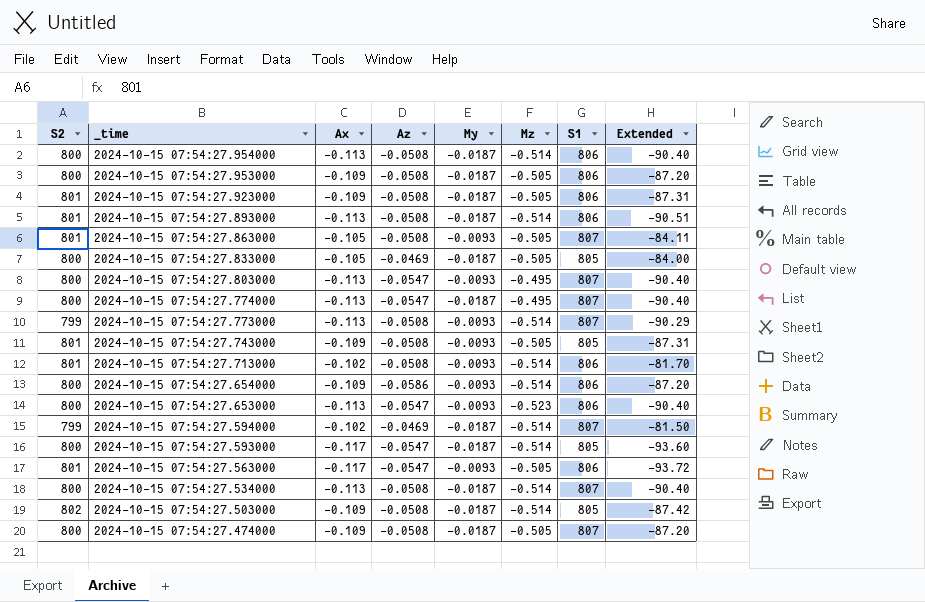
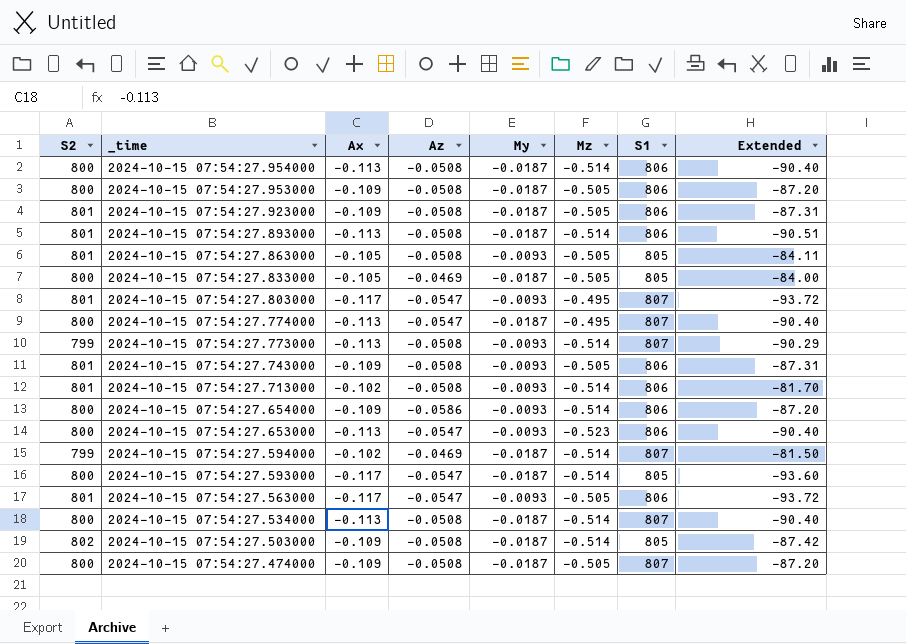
2024-10-15 07:54:27.863000 | S1: 807 -> 805
2024-10-15 07:54:27.803000 | S2: 800 -> 801
2024-10-15 07:54:27.803000 | Ax: -0.113 -> -0.117
2024-10-15 07:54:27.803000 | Extended: -90.40 -> -93.72
2024-10-15 07:54:27.743000 | S1: 805 -> 806

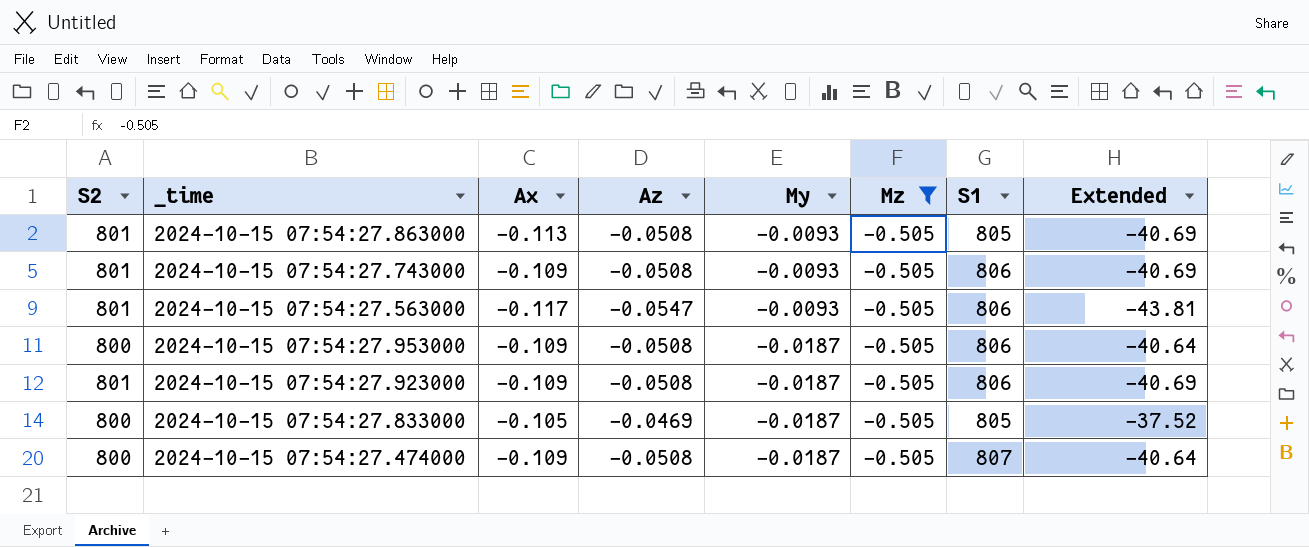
filter: none -> Mz = -0.505
row order: _time descending -> My descending
column Extended | formula: [S2] * [Ax] -> [S2] * [Az]
2024-10-15 07:54:27.863000 | Ax: -0.105 -> -0.113

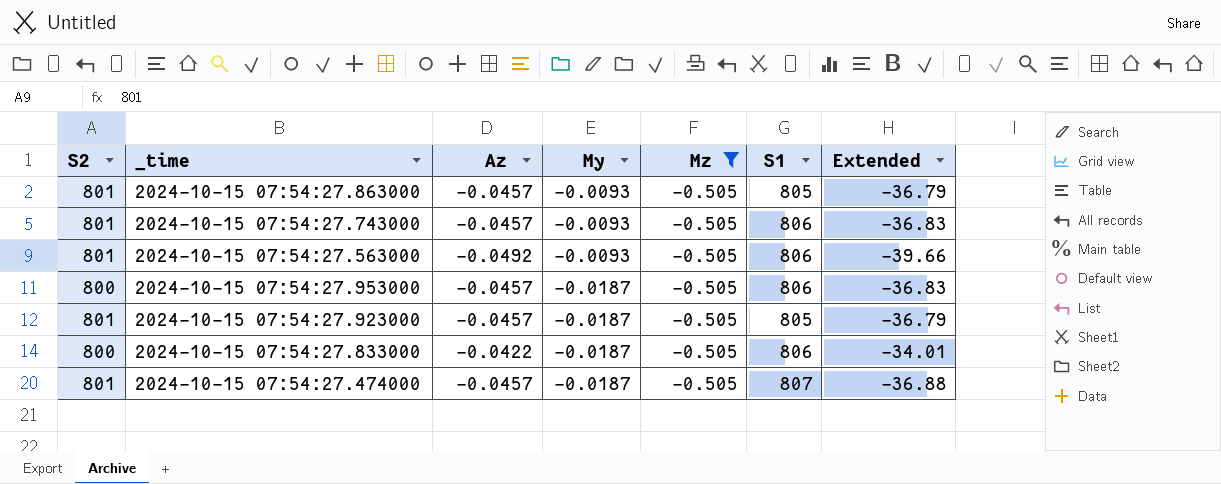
column Ax | position: 3 -> none
column Extended | formula: [S2] * [Az] -> [Az] * [S1]
2024-10-15 07:54:27.863000 | Az: -0.0508 -> -0.0457
2024-10-15 07:54:27.743000 | Az: -0.0508 -> -0.0457
2024-10-15 07:54:27.563000 | Az: -0.0547 -> -0.0492
2024-10-15 07:54:27.953000 | Az: -0.0508 -> -0.0457
2024-10-15 07:54:27.923000 | Az: -0.0508 -> -0.0457
2024-10-15 07:54:27.923000 | S1: 806 -> 805
2024-10-15 07:54:27.833000 | Az: -0.0469 -> -0.0422
2024-10-15 07:54:27.833000 | S1: 805 -> 806
2024-10-15 07:54:27.474000 | S2: 800 -> 801
2024-10-15 07:54:27.474000 | Az: -0.0508 -> -0.0457

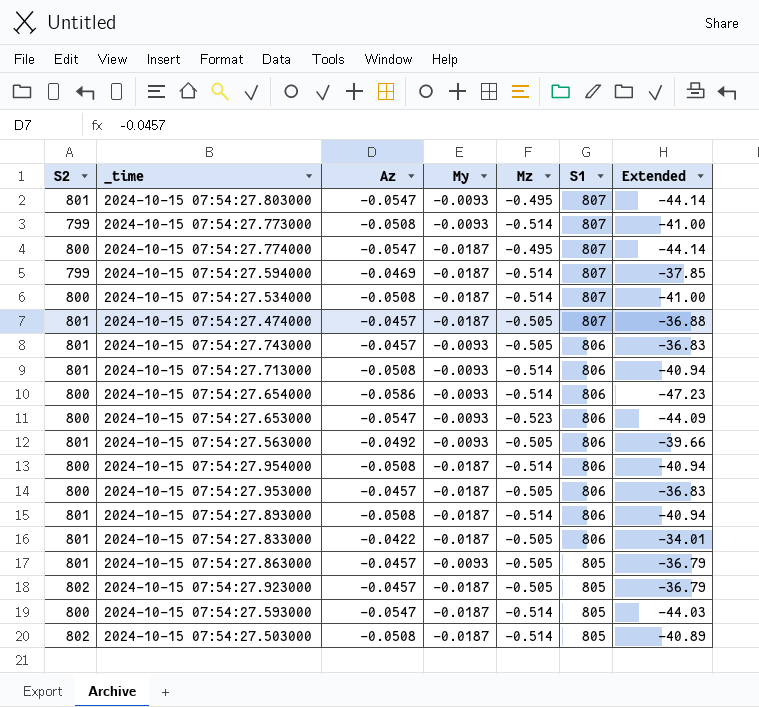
filter: Mz = -0.505 -> none
row order: My descending -> S1 descending
2024-10-15 07:54:27.833000 | S2: 800 -> 801
2024-10-15 07:54:27.923000 | S2: 801 -> 802

